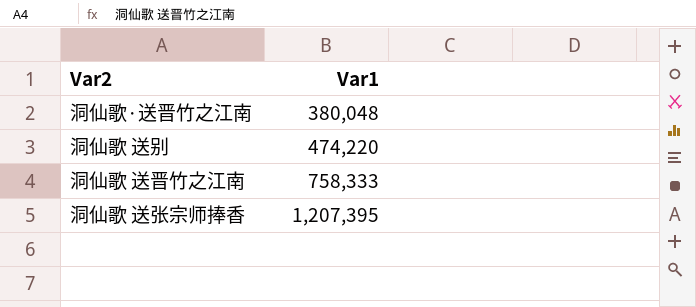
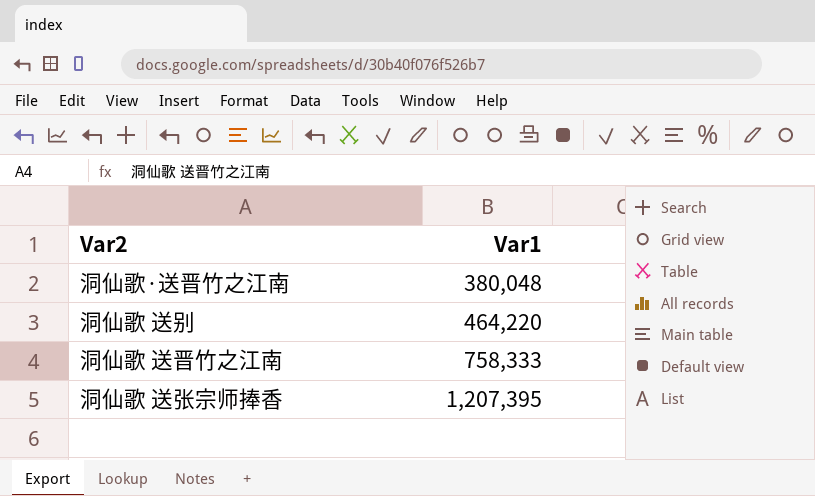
洞仙歌 送别 | Var1: 474,220 -> 464,220

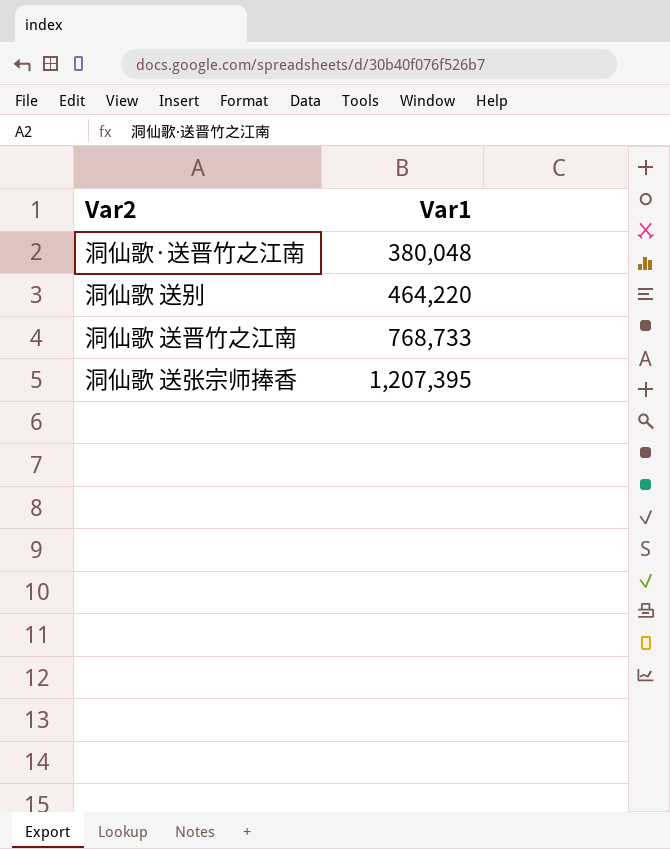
洞仙歌 送晋竹之江南 | Var1: 758,333 -> 768,733

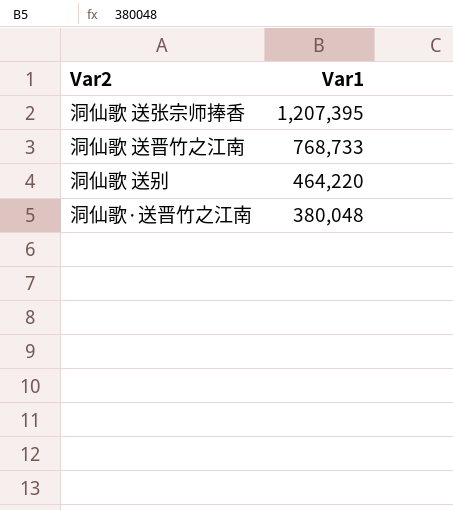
row order: Var1 ascending -> Var1 descending

